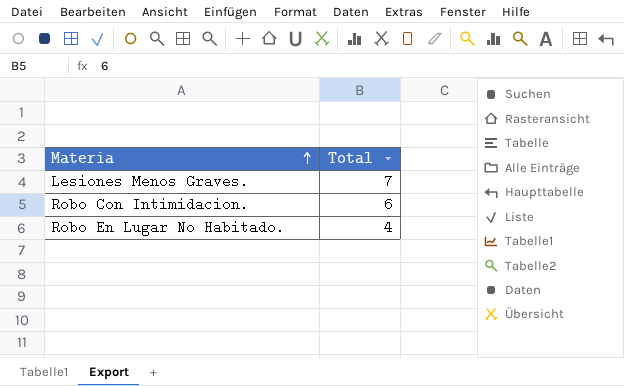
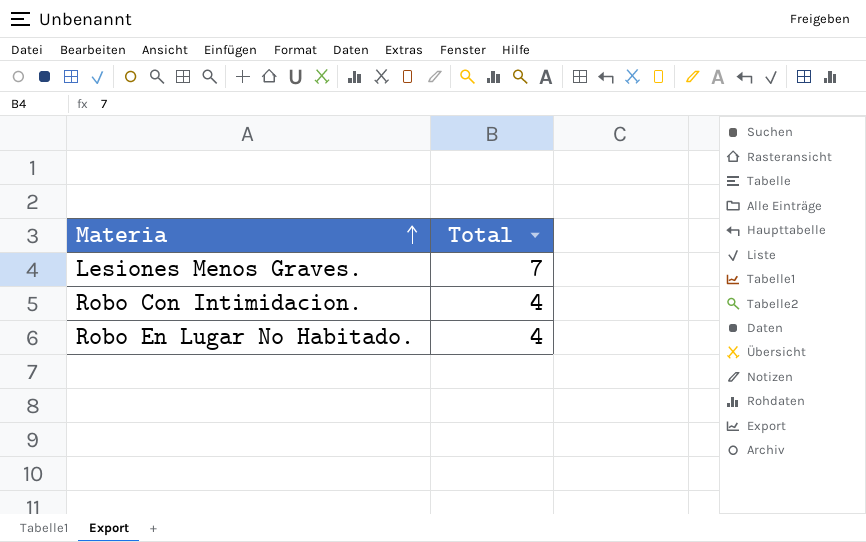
Robo Con Intimidacion. | Total: 6 -> 4

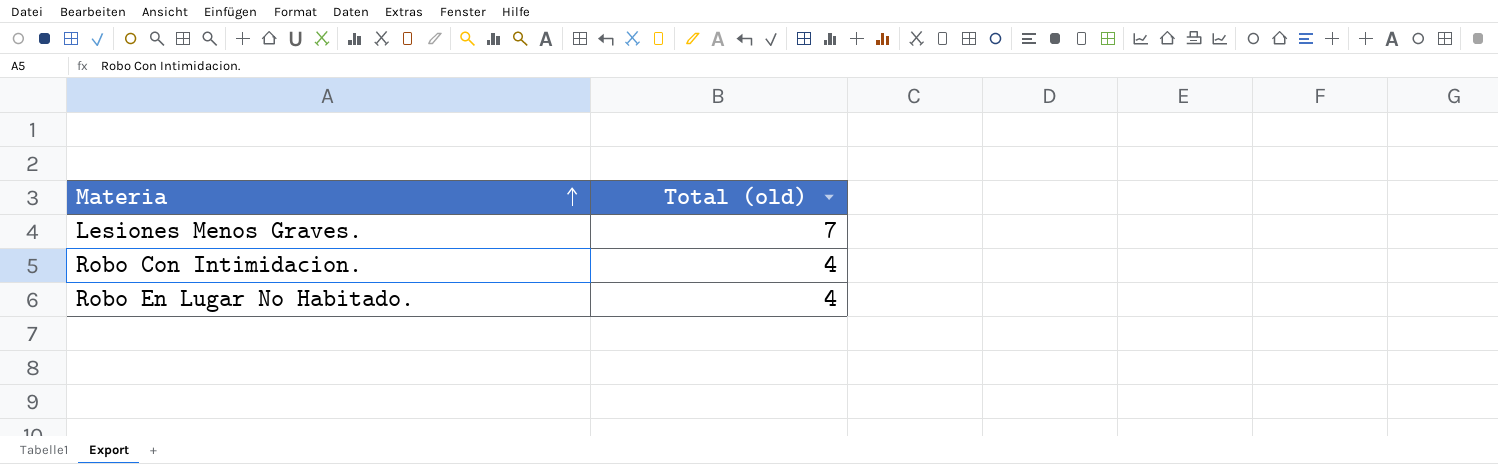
column name: Total -> Total (old)

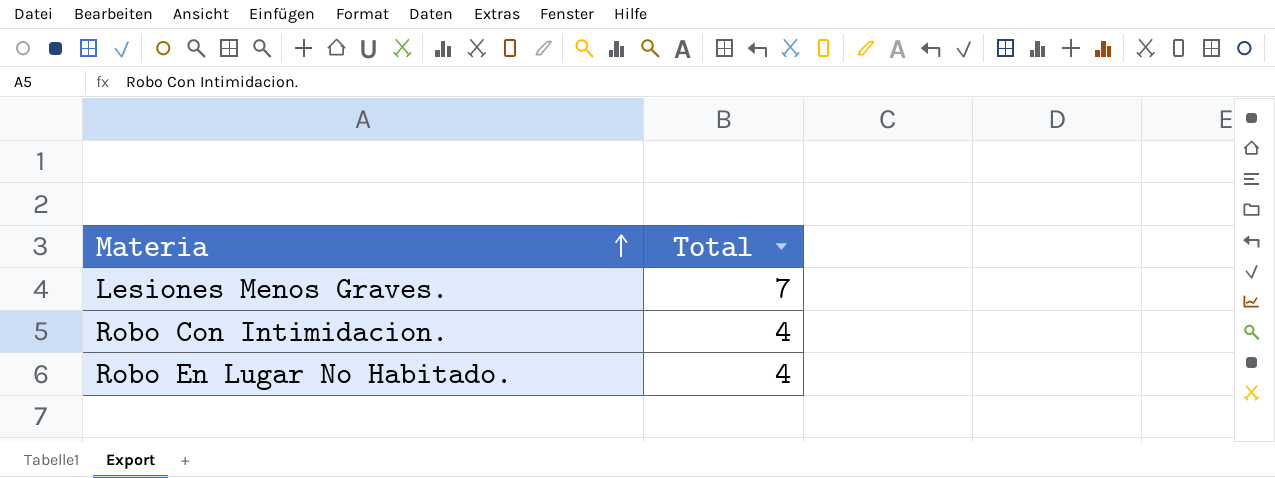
column name: Total (old) -> Total

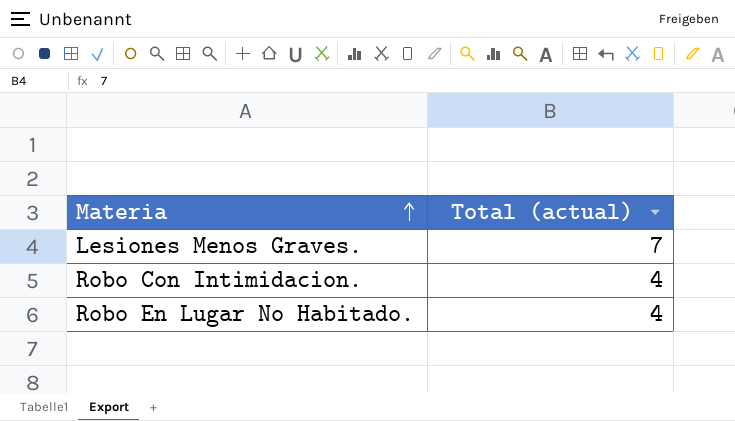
column name: Total -> Total (actual)

